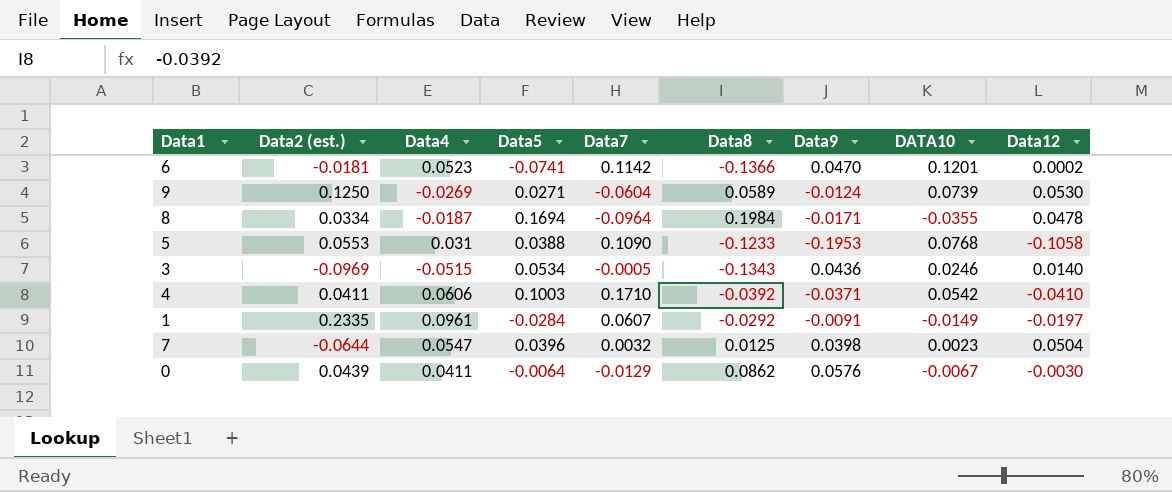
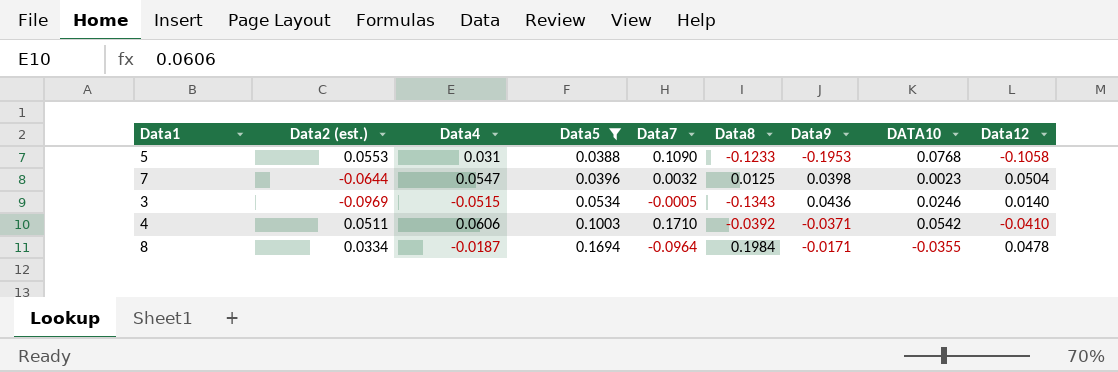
filter: none -> Data5 >= 0.0388
row order: none -> Data5 ascending
4 | Data2 (est.): 0.0411 -> 0.0511

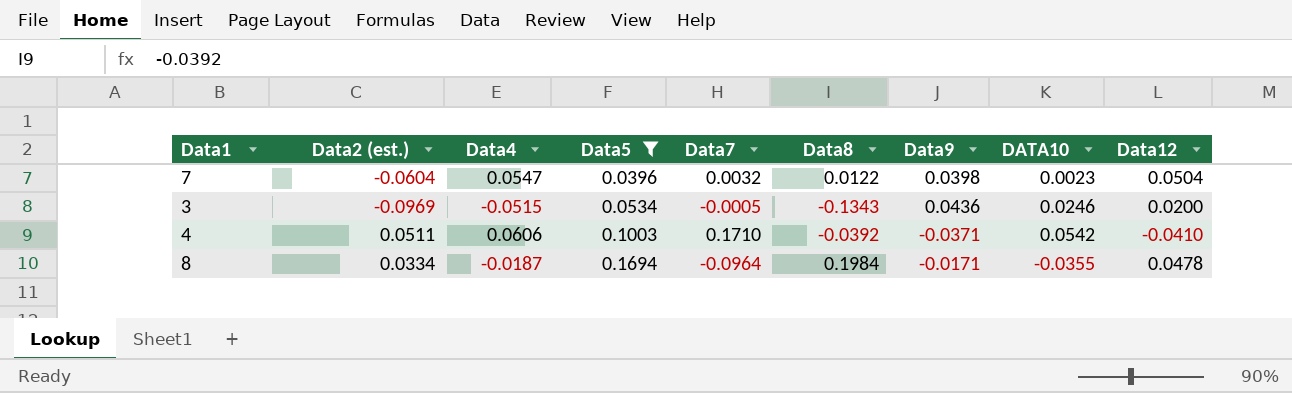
row 5: 0.0553 | 0.031 | 0.0388 | 0.1090 | -0.1233 | -0.1953 | 0.0768 | -0.1058 -> none
7 | Data2 (est.): -0.0644 -> -0.0604
7 | Data8: 0.0125 -> 0.0122
3 | Data12: 0.0140 -> 0.0200

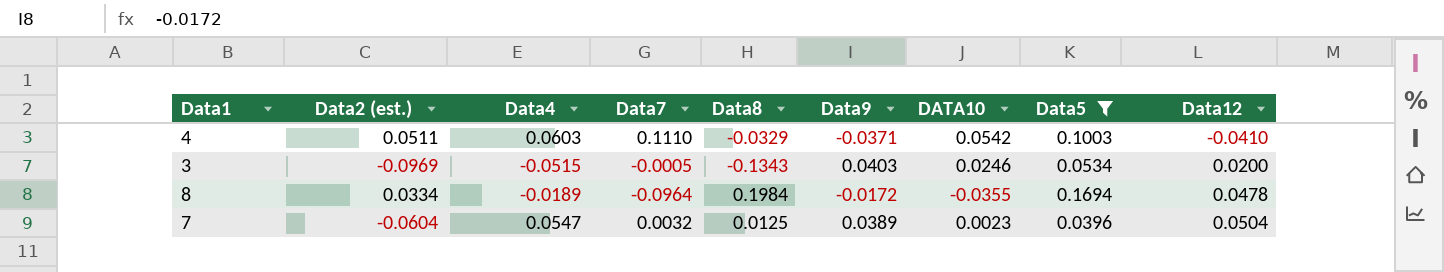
row order: Data5 ascending -> Data12 ascending
column Data5 | position: 4 -> 8
4 | Data4: 0.0606 -> 0.0603
4 | Data7: 0.1710 -> 0.1110
4 | Data8: -0.0392 -> -0.0329
3 | Data9: 0.0436 -> 0.0403
8 | Data4: -0.0187 -> -0.0189
8 | Data9: -0.0171 -> -0.0172
7 | Data8: 0.0122 -> 0.0125
7 | Data9: 0.0398 -> 0.0389

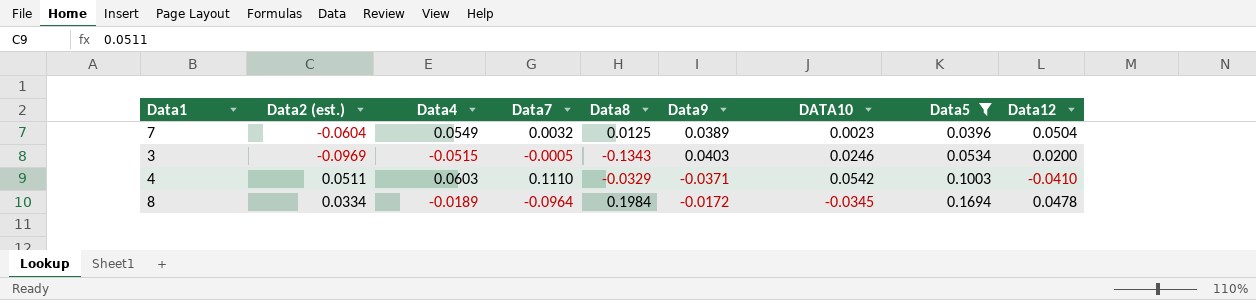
row order: Data12 ascending -> Data5 ascending
7 | Data4: 0.0547 -> 0.0549
8 | DATA10: -0.0355 -> -0.0345

